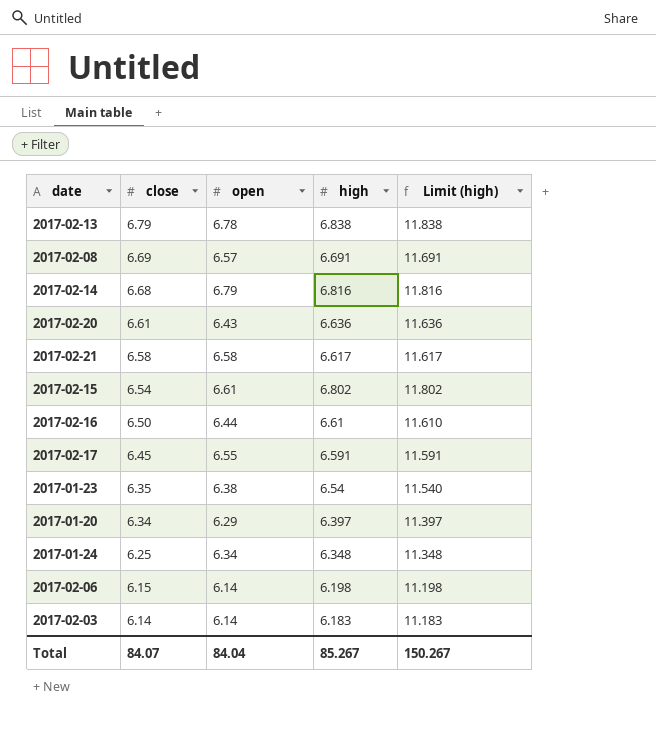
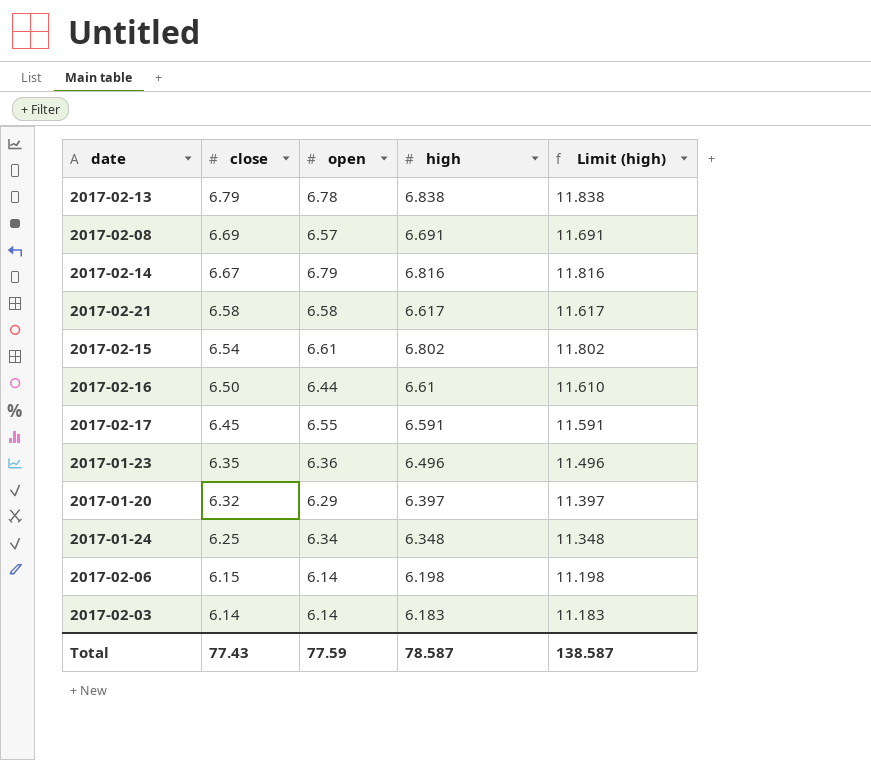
row 2017-02-20: 6.61 | 6.43 | 6.636 | 11.636 -> none
2017-02-14 | close: 6.68 -> 6.67
2017-01-23 | open: 6.38 -> 6.36
2017-01-23 | high: 6.54 -> 6.496
2017-01-23 | Limit (high): 11.540 -> 11.496
2017-01-20 | close: 6.34 -> 6.32
Total | close: 84.07 -> 77.43
Total | open: 84.04 -> 77.59
Total | high: 85.267 -> 78.587
Total | Limit (high): 150.267 -> 138.587

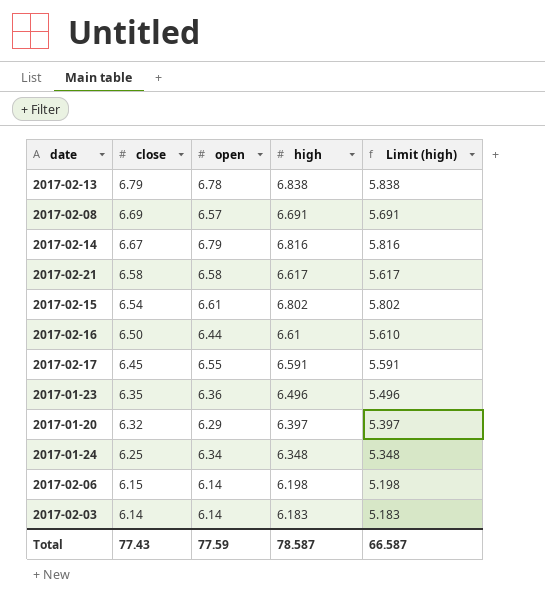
column Limit (high) | formula: [high] + 5 -> [high] - 1
Total | Limit (high): 138.587 -> 66.587

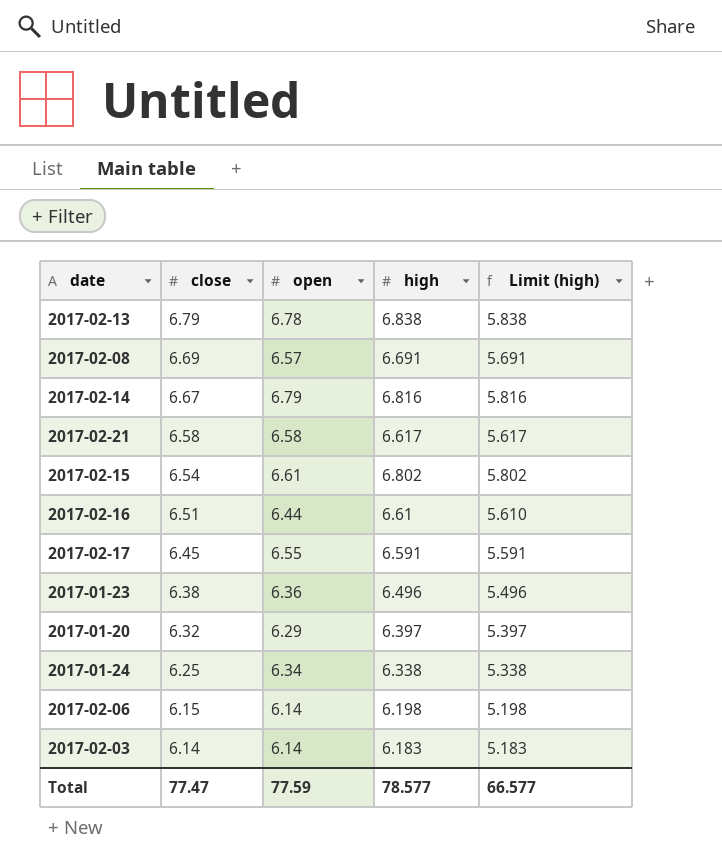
2017-02-16 | close: 6.50 -> 6.51
2017-01-23 | close: 6.35 -> 6.38
2017-01-24 | high: 6.348 -> 6.338
2017-01-24 | Limit (high): 5.348 -> 5.338
Total | close: 77.43 -> 77.47
Total | high: 78.587 -> 78.577
Total | Limit (high): 66.587 -> 66.577

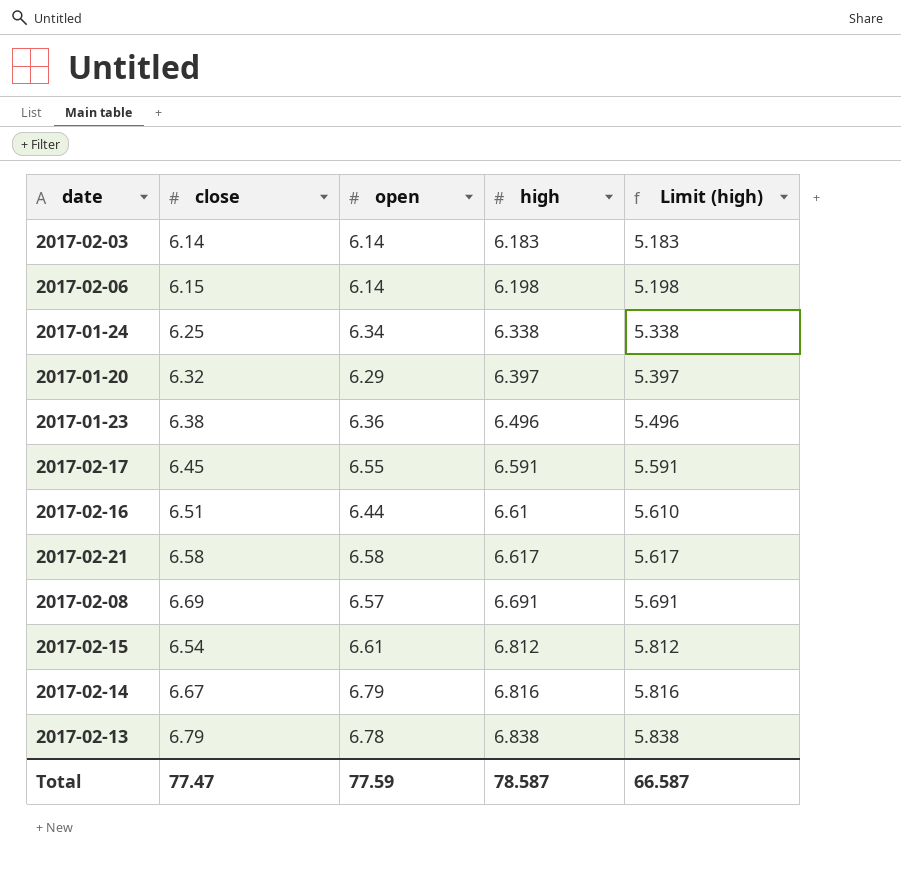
row order: close descending -> high ascending
2017-02-15 | high: 6.802 -> 6.812
2017-02-15 | Limit (high): 5.802 -> 5.812
Total | high: 78.577 -> 78.587
Total | Limit (high): 66.577 -> 66.587

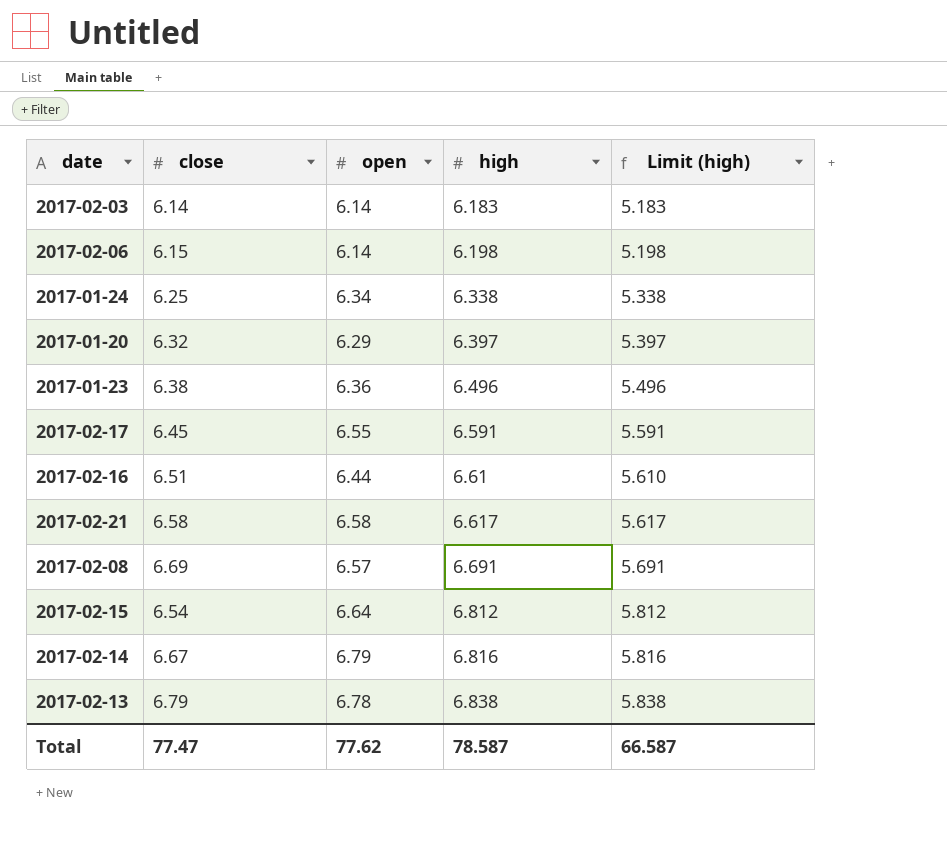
2017-02-15 | open: 6.61 -> 6.64
Total | open: 77.59 -> 77.62

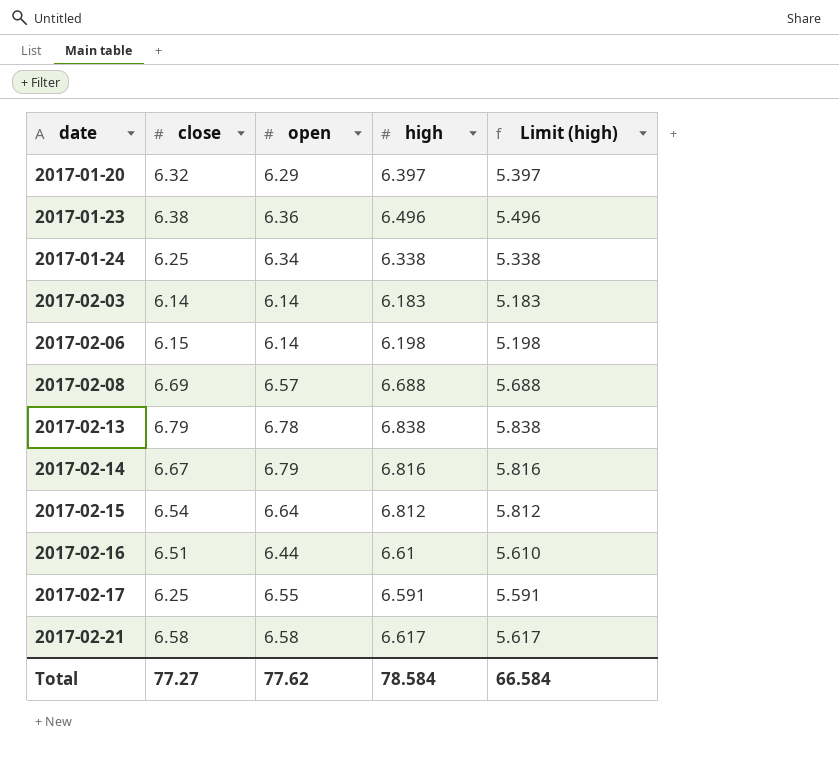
row order: high ascending -> date ascending
2017-02-08 | high: 6.691 -> 6.688
2017-02-08 | Limit (high): 5.691 -> 5.688
2017-02-17 | close: 6.45 -> 6.25
Total | close: 77.47 -> 77.27
Total | high: 78.587 -> 78.584
Total | Limit (high): 66.587 -> 66.584

